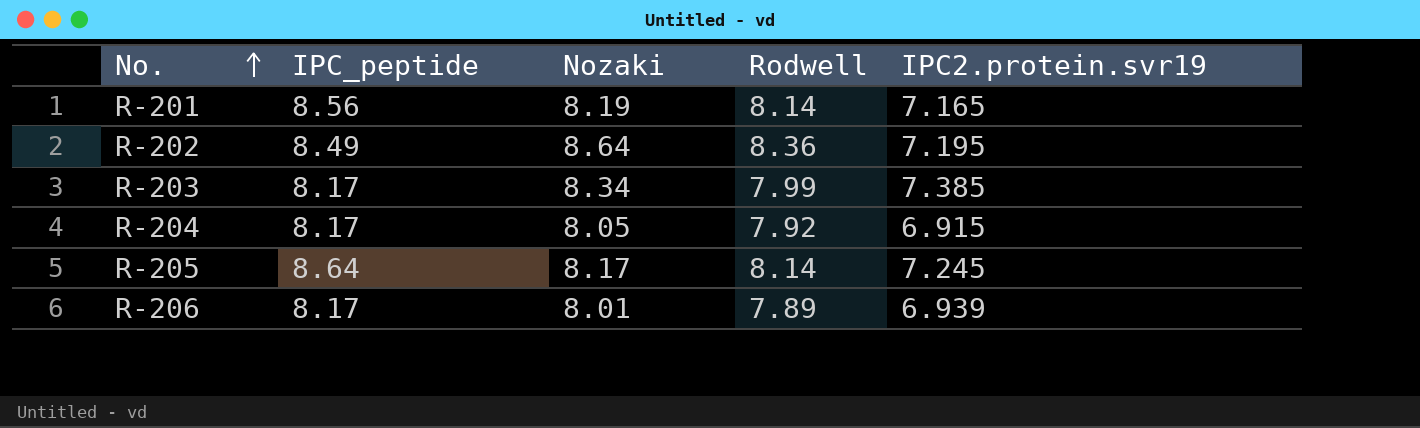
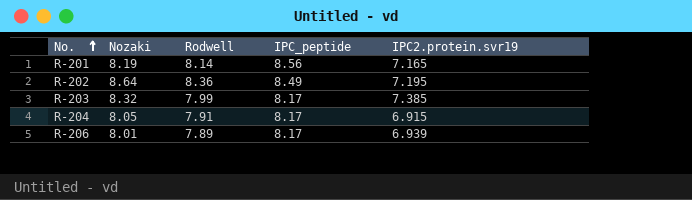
column IPC_peptide | position: 2 -> 4
row R-205: 8.64 | 8.17 | 8.14 | 7.245 -> none
R-203 | Nozaki: 8.34 -> 8.32
R-204 | Rodwell: 7.92 -> 7.91

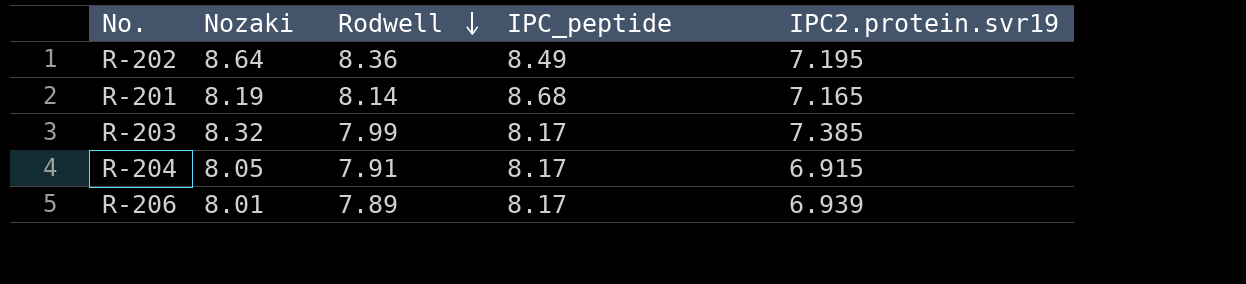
row order: No. ascending -> Rodwell descending
R-201 | IPC_peptide: 8.56 -> 8.68

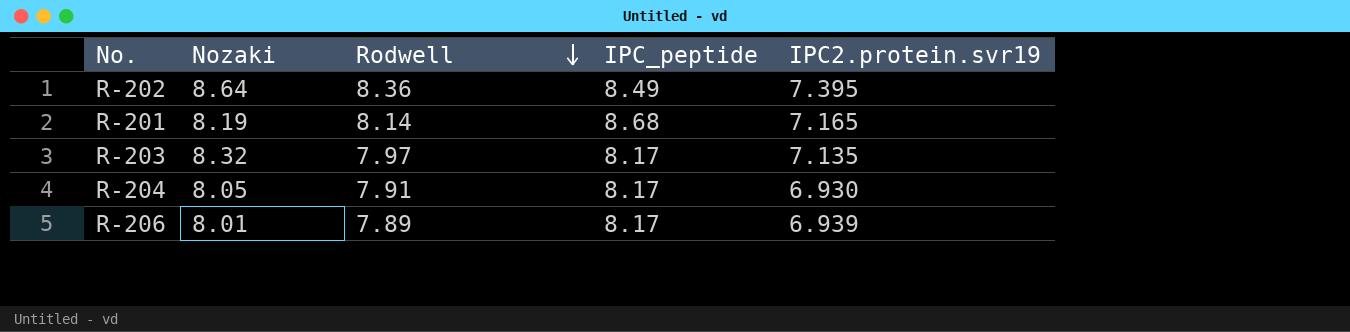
R-202 | IPC2.protein.svr19: 7.195 -> 7.395
R-203 | Rodwell: 7.99 -> 7.97
R-203 | IPC2.protein.svr19: 7.385 -> 7.135
R-204 | IPC2.protein.svr19: 6.915 -> 6.930

